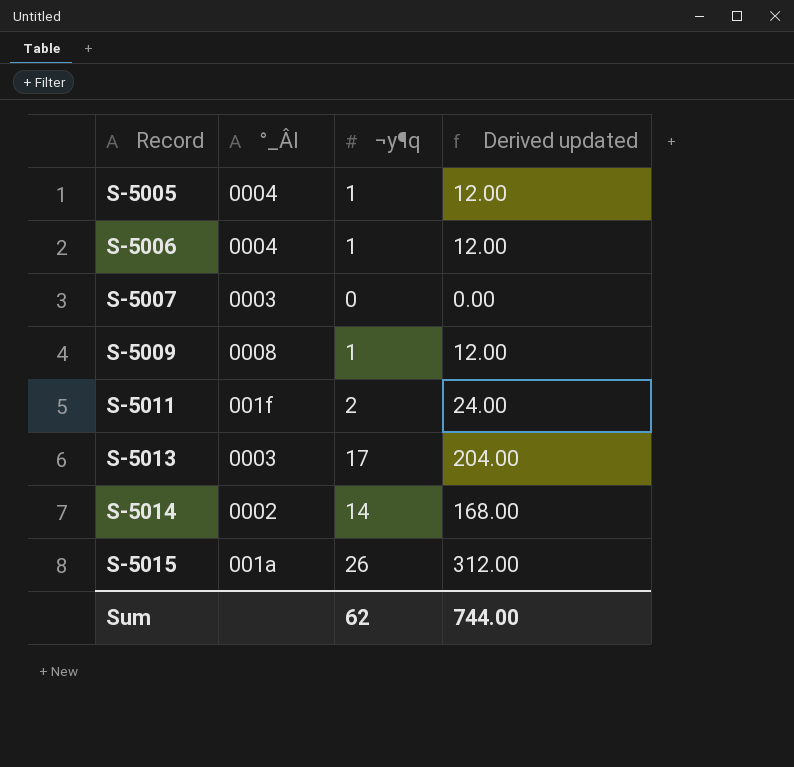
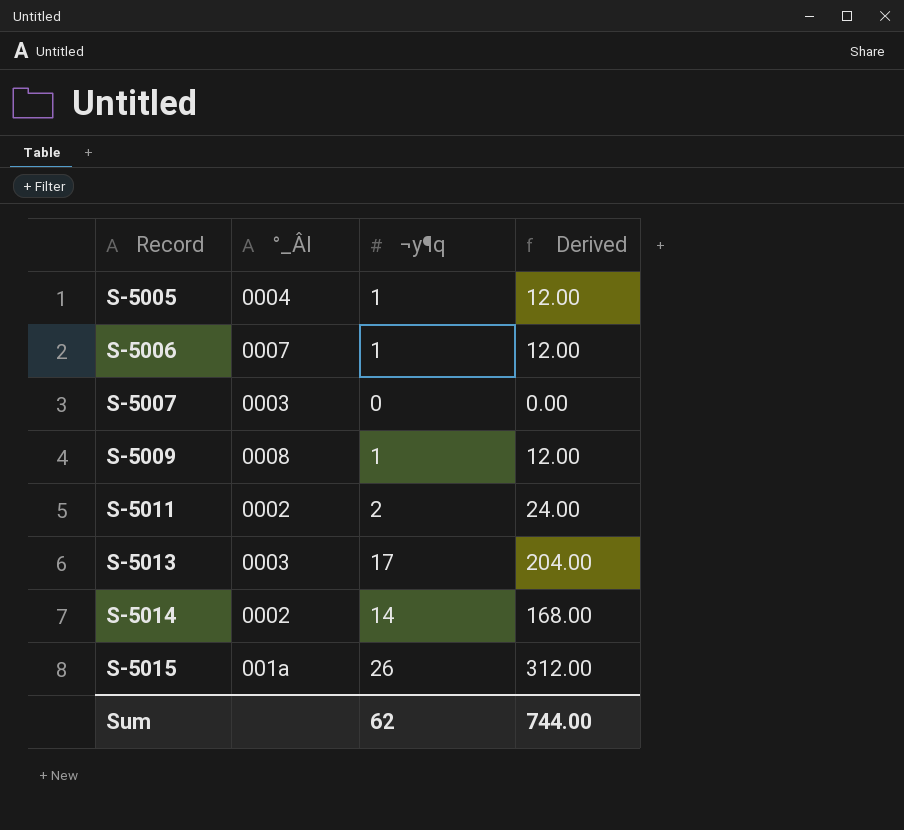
column name: Derived updated -> Derived
S-5006 | °_ÂI: 0004 -> 0007
S-5011 | °_ÂI: 001f -> 0002

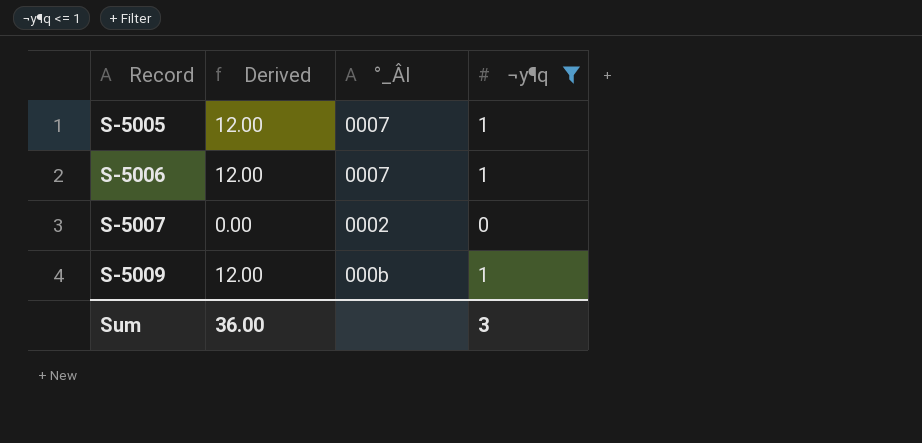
filter: none -> ¬y¶q <= 1
column Derived | position: 4 -> 2
S-5005 | °_ÂI: 0004 -> 0007
S-5007 | °_ÂI: 0003 -> 0002
S-5009 | °_ÂI: 0008 -> 000b
Sum | Derived: 744.00 -> 36.00
Sum | ¬y¶q: 62 -> 3

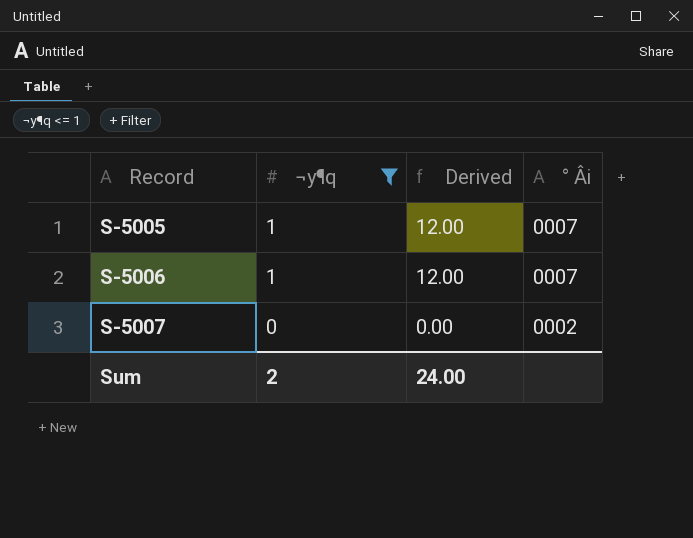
column ¬y¶q | position: 4 -> 2
column name: °_ÂI -> ° Âi
row S-5009: 12.00 | 000b | 1 -> none
Sum | ¬y¶q: 3 -> 2
Sum | Derived: 36.00 -> 24.00

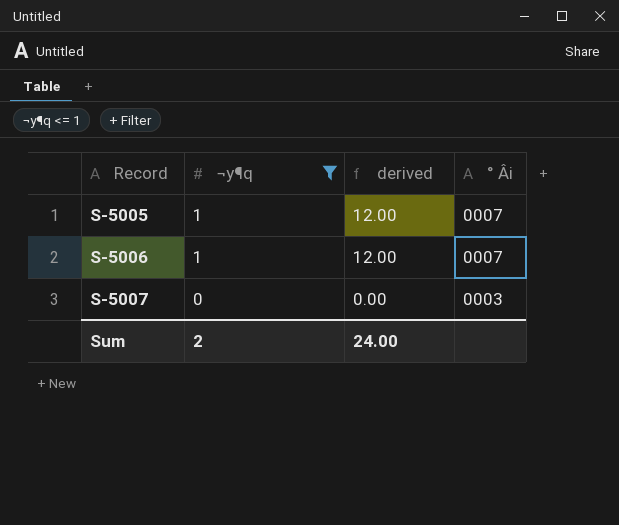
column name: Derived -> derived
S-5007 | ° Âi: 0002 -> 0003

